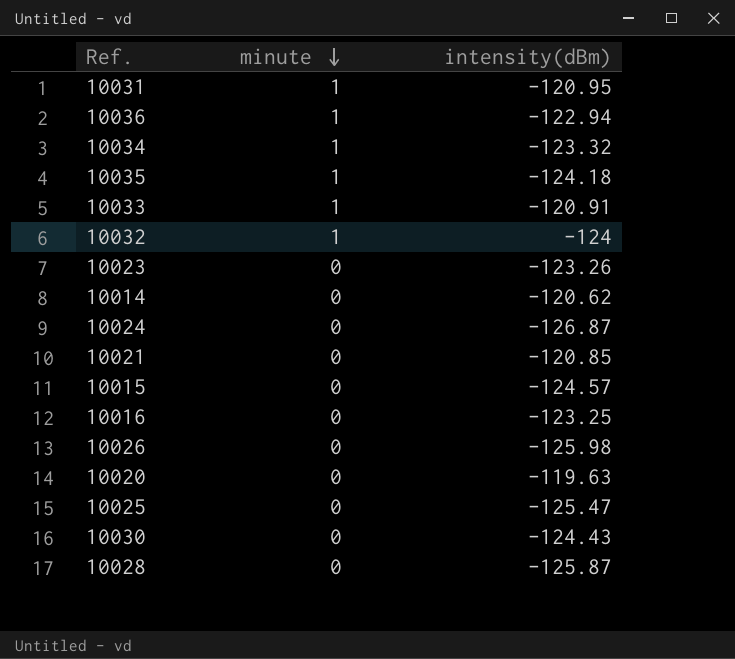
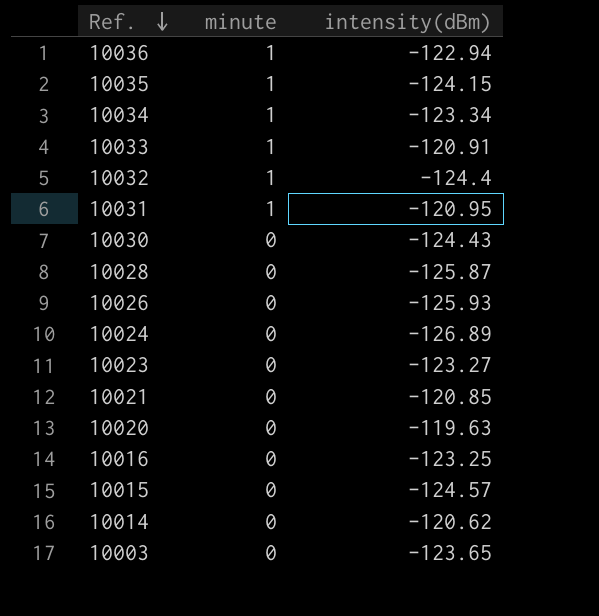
row order: minute descending -> Ref. descending
row 10025: 0 | -125.47 -> none
10035 | intensity(dBm): -124.18 -> -124.15
10034 | intensity(dBm): -123.32 -> -123.34
10032 | intensity(dBm): -124 -> -124.4
10026 | intensity(dBm): -125.98 -> -125.93
10024 | intensity(dBm): -126.87 -> -126.89
10023 | intensity(dBm): -123.26 -> -123.27
row 10003: none -> 0 | -123.65

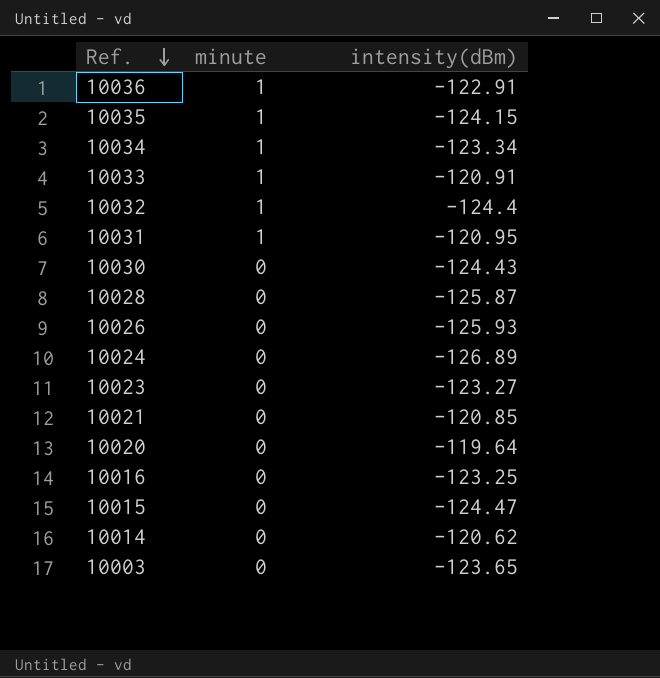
10036 | intensity(dBm): -122.94 -> -122.91
10020 | intensity(dBm): -119.63 -> -119.64
10015 | intensity(dBm): -124.57 -> -124.47

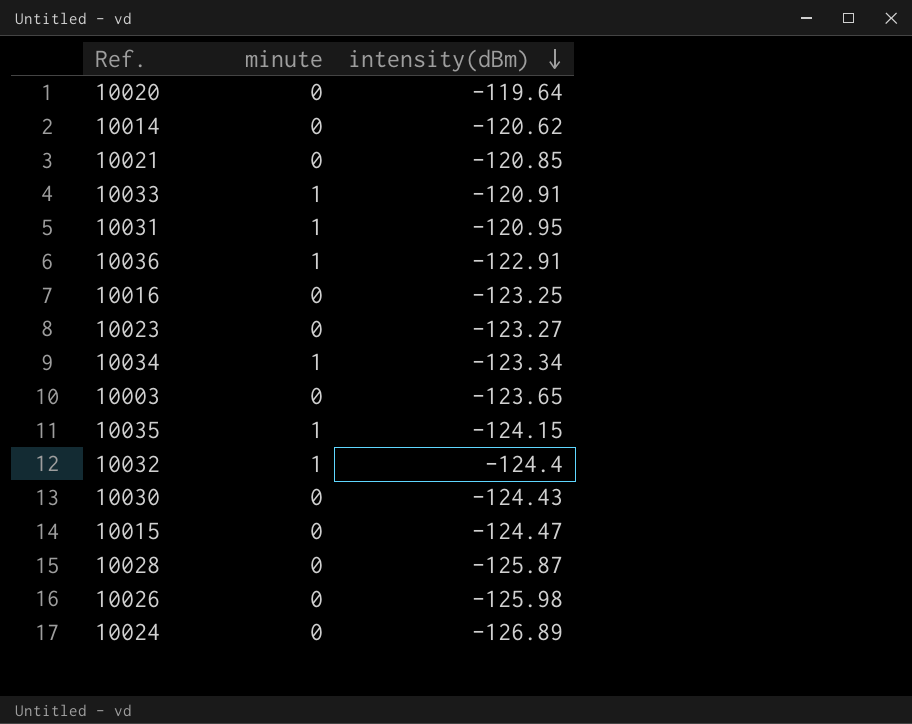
row order: Ref. descending -> intensity(dBm) descending
10026 | intensity(dBm): -125.93 -> -125.98

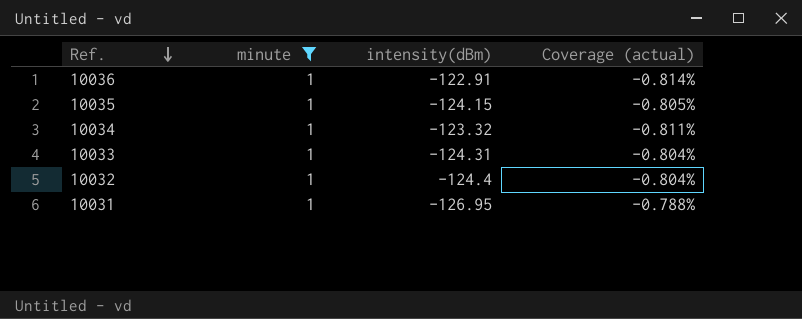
filter: none -> minute = 1
row order: intensity(dBm) descending -> Ref. descending
column Coverage (actual) | formula: none -> [minute] / [intensity(dBm)]
10034 | intensity(dBm): -123.34 -> -123.32
10033 | intensity(dBm): -120.91 -> -124.31
10031 | intensity(dBm): -120.95 -> -126.95

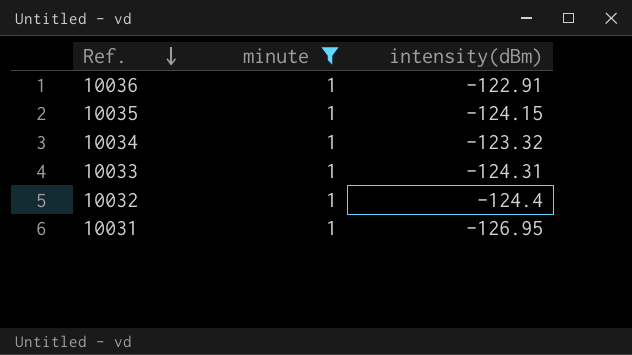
column Coverage (actual) | formula: [minute] / [intensity(dBm)] -> none

